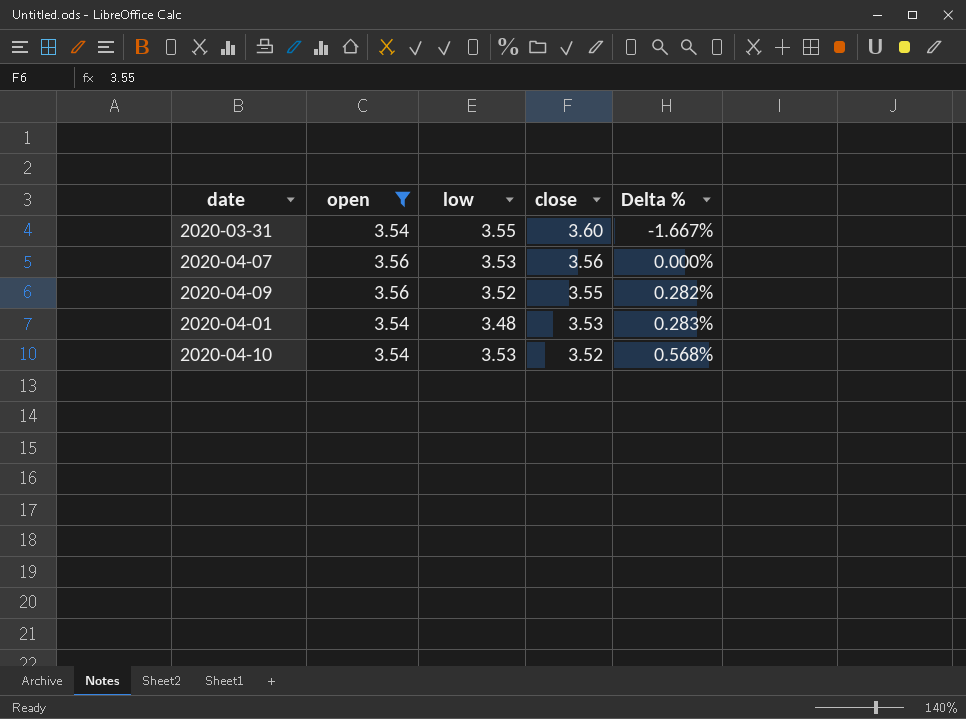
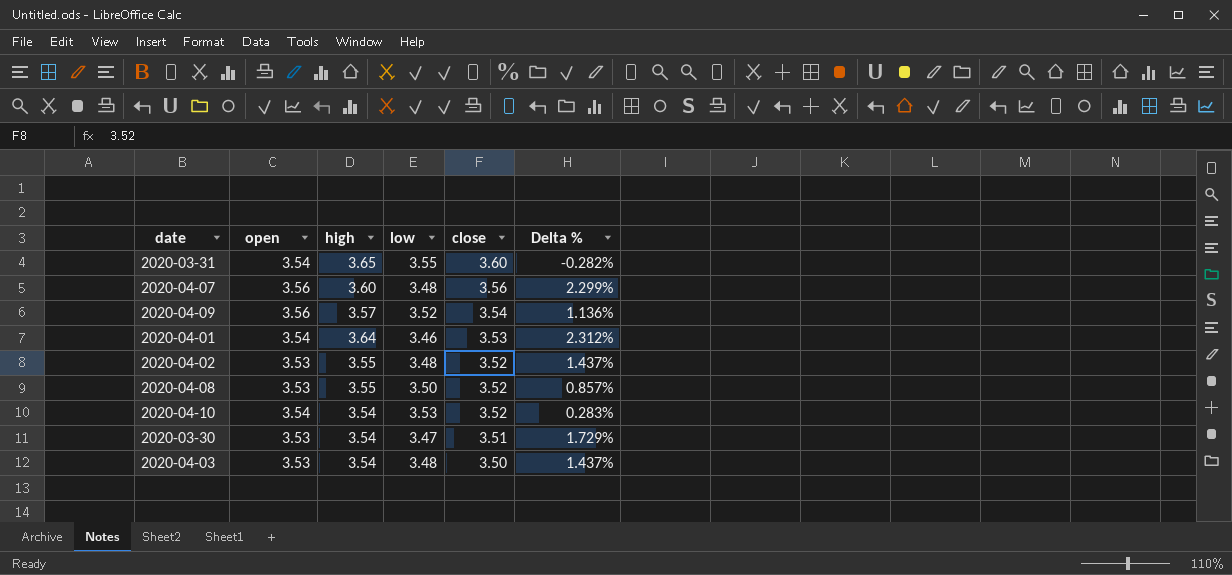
filter: open != 3.53 -> none
column high | position: none -> 3
column Delta % | formula: ([open] - [close]) / [close] -> ([open] - [low]) / [low]
2020-04-07 | low: 3.53 -> 3.48
2020-04-09 | close: 3.55 -> 3.54
2020-04-01 | low: 3.48 -> 3.46

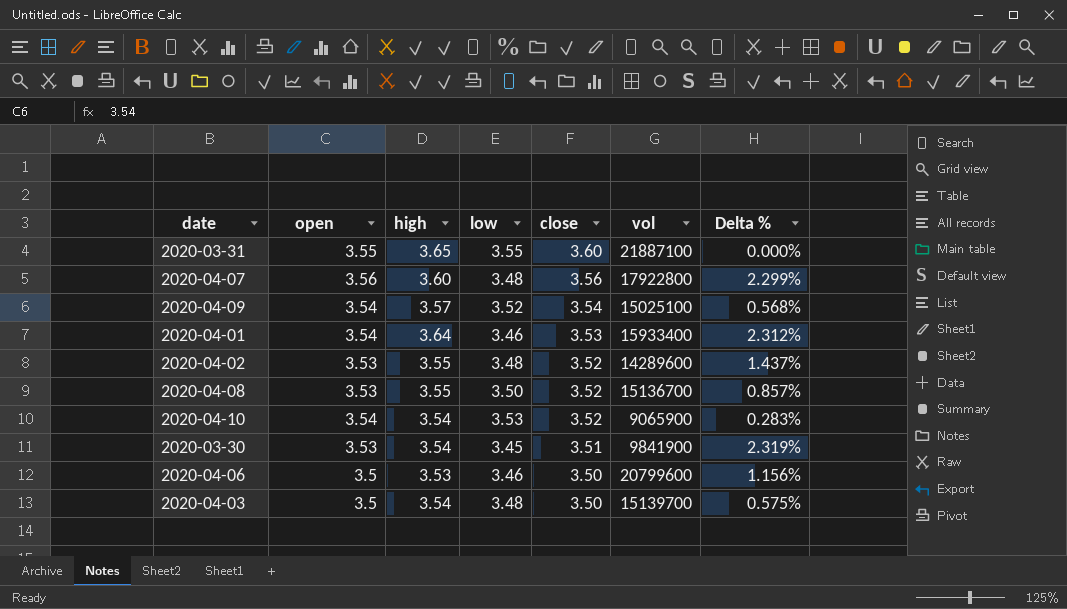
column vol | position: none -> 6
2020-03-31 | open: 3.54 -> 3.55
2020-03-31 | Delta %: -0.282% -> 0.000%
2020-04-09 | open: 3.56 -> 3.54
2020-04-09 | Delta %: 1.136% -> 0.568%
2020-03-30 | low: 3.47 -> 3.45
2020-03-30 | Delta %: 1.729% -> 2.319%
row 2020-04-06: none -> 3.5 | 3.53 | 3.46 | 3.50 | 20799600 | 1.156%
2020-04-03 | open: 3.53 -> 3.5
2020-04-03 | Delta %: 1.437% -> 0.575%

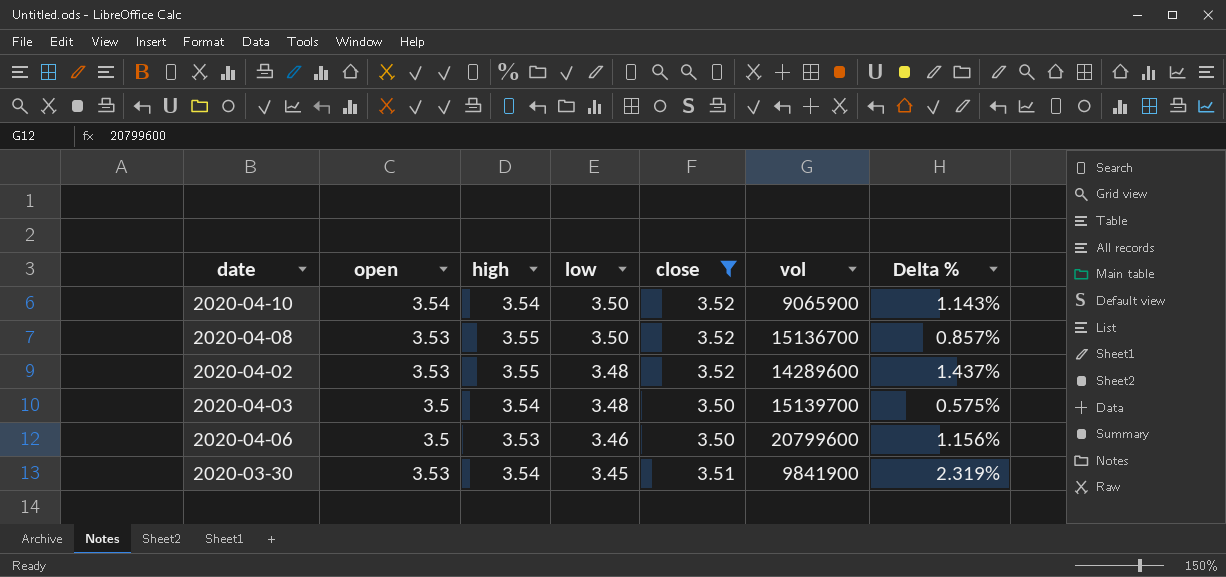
filter: none -> close <= 3.52
row order: close descending -> low descending
2020-04-10 | low: 3.53 -> 3.50
2020-04-10 | Delta %: 0.283% -> 1.143%

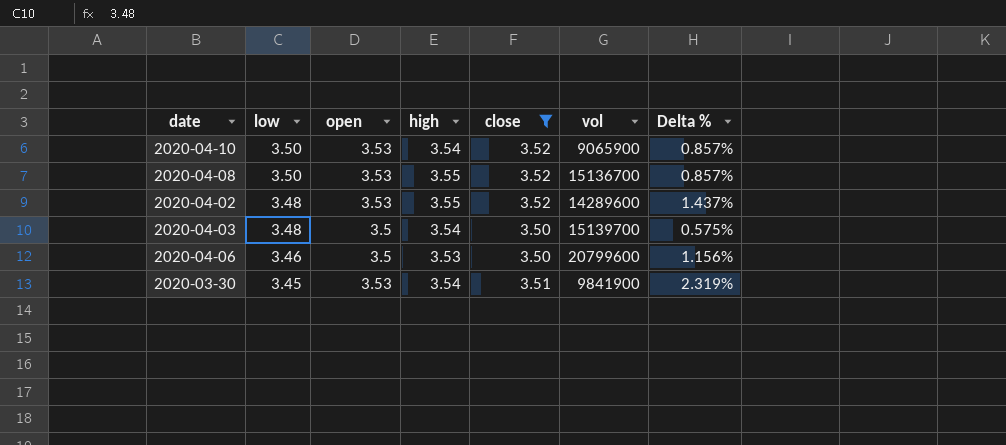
column low | position: 4 -> 2
2020-04-10 | open: 3.54 -> 3.53
2020-04-10 | Delta %: 1.143% -> 0.857%

